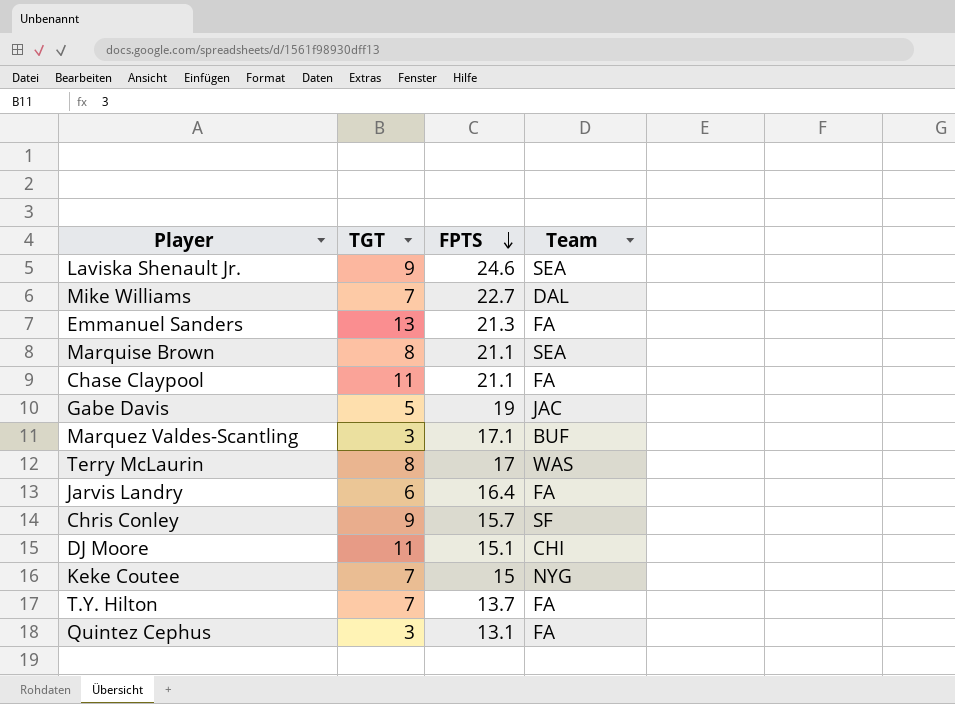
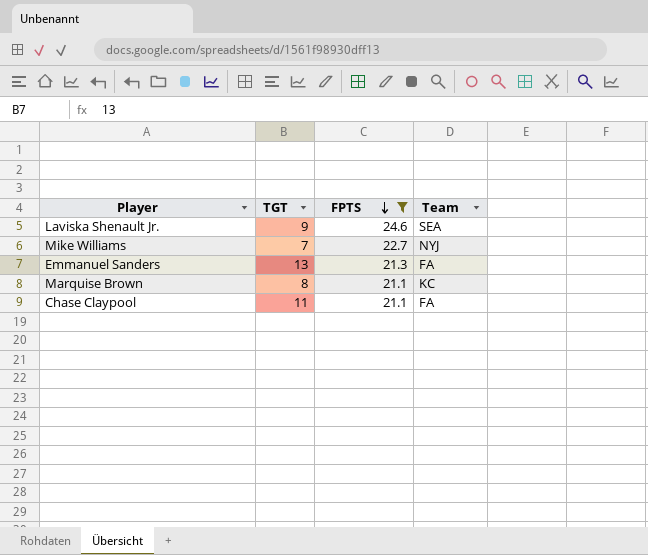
filter: none -> FPTS >= 21.1
Mike Williams | Team: DAL -> NYJ
Marquise Brown | Team: SEA -> KC

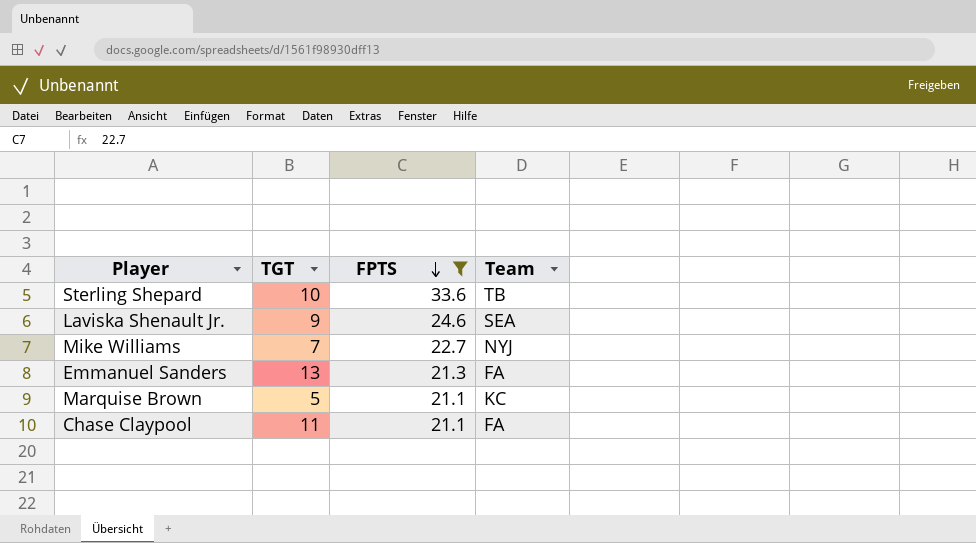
row Sterling Shepard: none -> 10 | 33.6 | TB
Marquise Brown | TGT: 8 -> 5

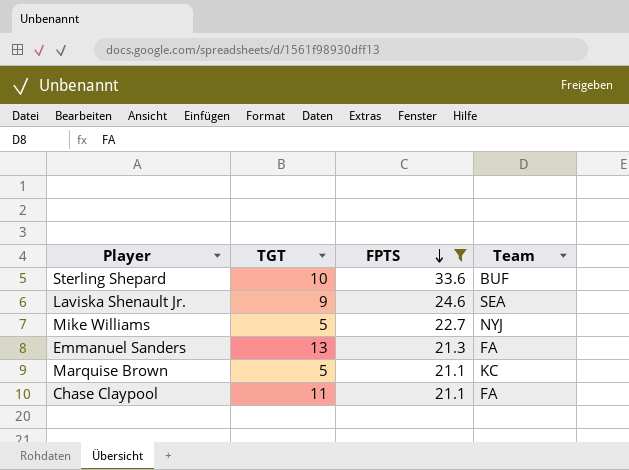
Sterling Shepard | Team: TB -> BUF
Mike Williams | TGT: 7 -> 5

